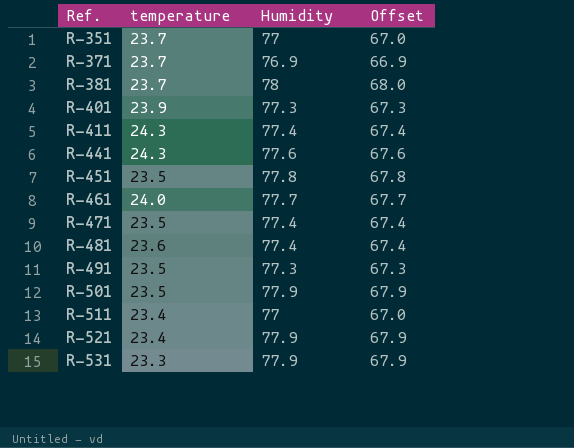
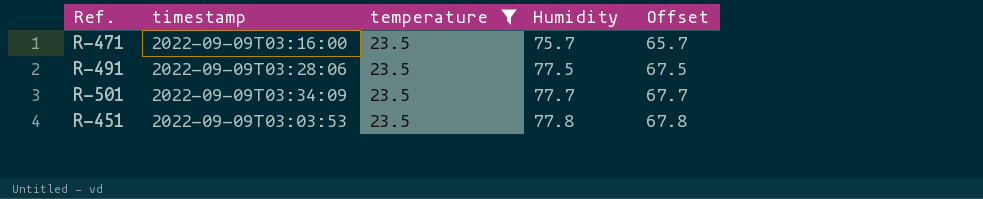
filter: none -> temperature = 23.5
row order: Ref. ascending -> Humidity ascending
column timestamp | position: none -> 2
R-471 | Humidity: 77.4 -> 75.7
R-471 | Offset: 67.4 -> 65.7
R-491 | Humidity: 77.3 -> 77.5
R-491 | Offset: 67.3 -> 67.5
R-501 | Humidity: 77.9 -> 77.7
R-501 | Offset: 67.9 -> 67.7

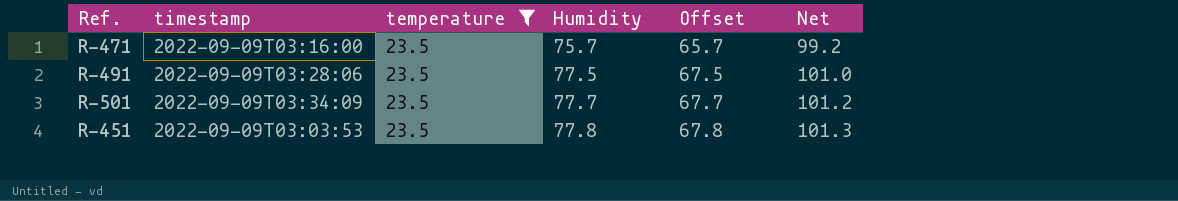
column Net | formula: none -> [temperature] + [Humidity]

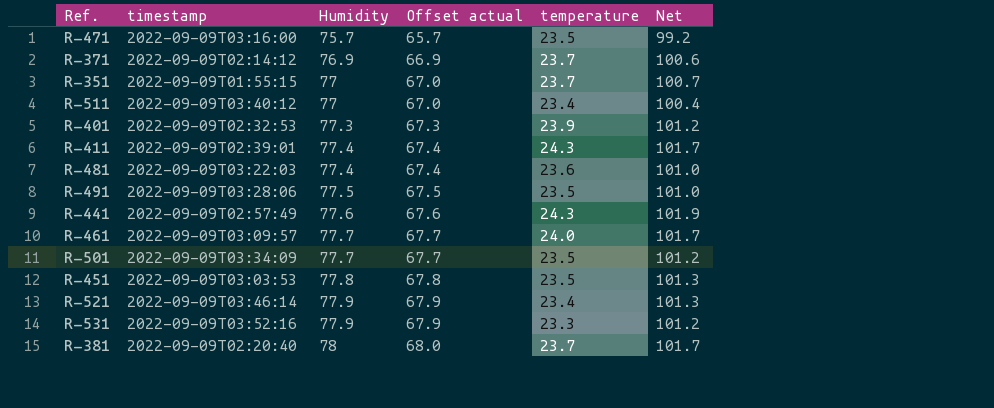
filter: temperature = 23.5 -> none
column name: Offset -> Offset actual
column temperature | position: 3 -> 5

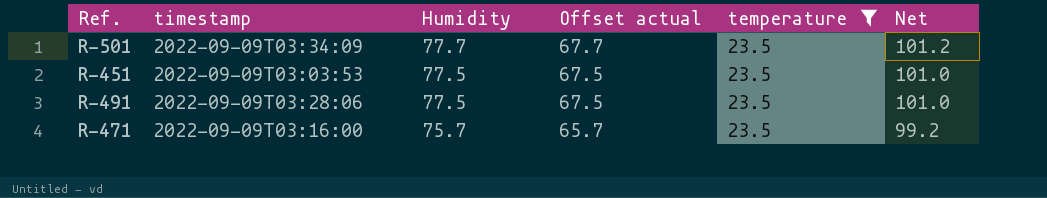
filter: none -> temperature = 23.5
row order: Humidity ascending -> Humidity descending
R-451 | Humidity: 77.8 -> 77.5
R-451 | Offset actual: 67.8 -> 67.5
R-451 | Net: 101.3 -> 101.0

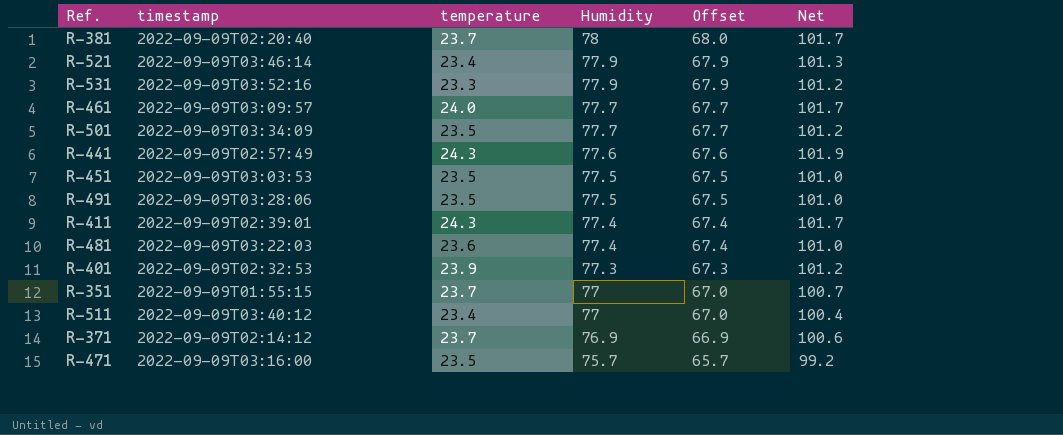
filter: temperature = 23.5 -> none
column temperature | position: 5 -> 3
column name: Offset actual -> Offset

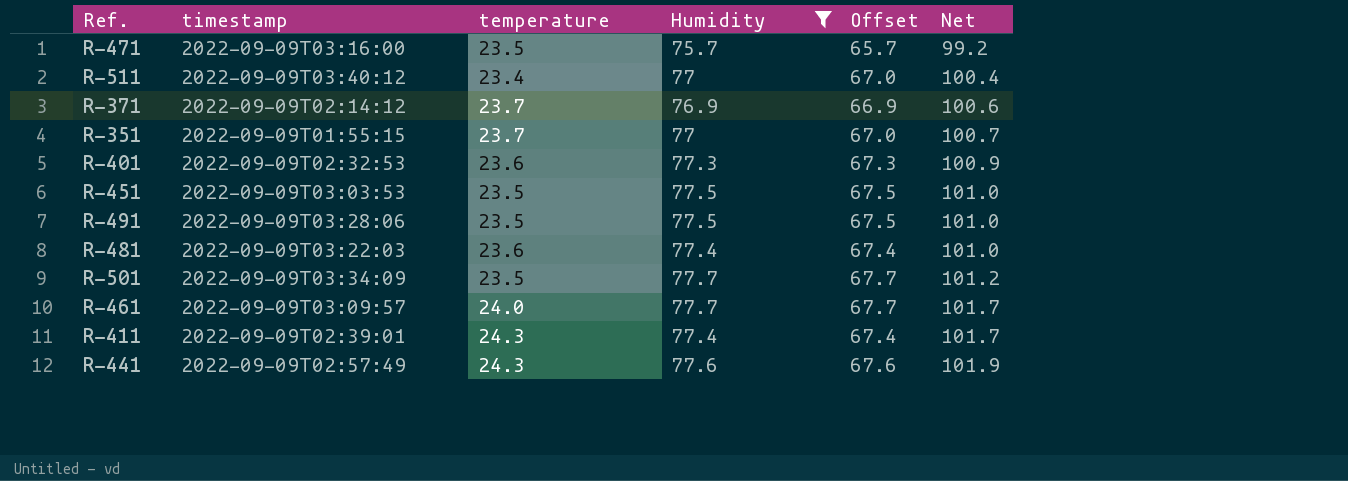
filter: none -> Humidity <= 77.7
row order: Humidity descending -> Net ascending
R-401 | temperature: 23.9 -> 23.6
R-401 | Net: 101.2 -> 100.9

